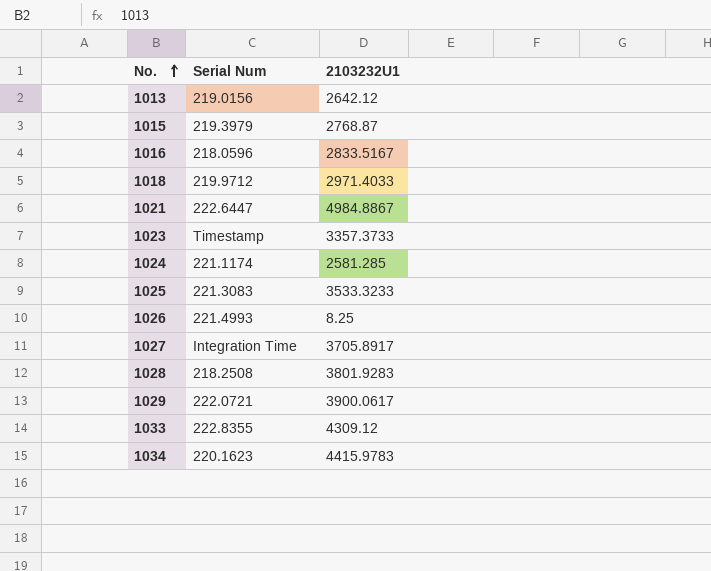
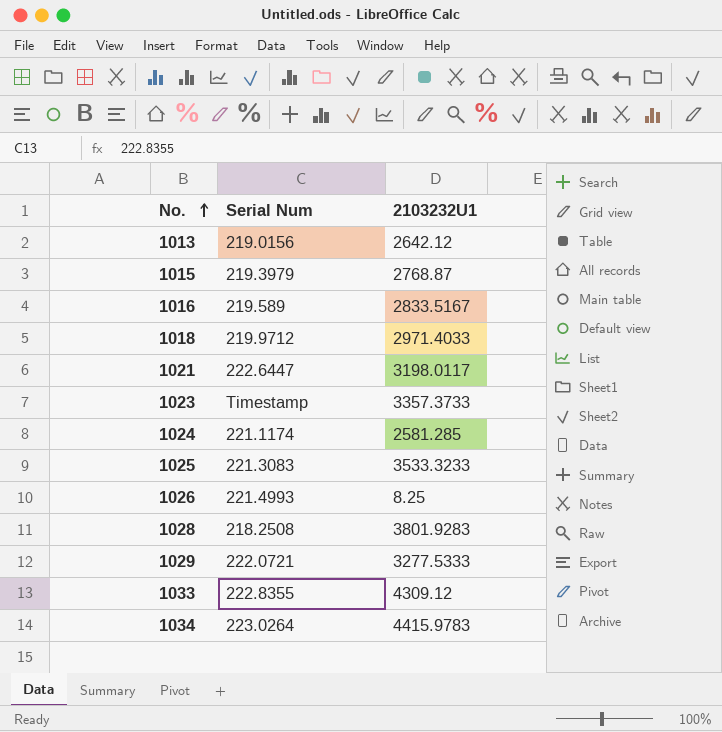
row 1027: Integration Time | 3705.8917 -> none
1016 | Serial Num: 218.0596 -> 219.589
1021 | 2103232U1: 4984.8867 -> 3198.0117
1029 | 2103232U1: 3900.0617 -> 3277.5333
1034 | Serial Num: 220.1623 -> 223.0264

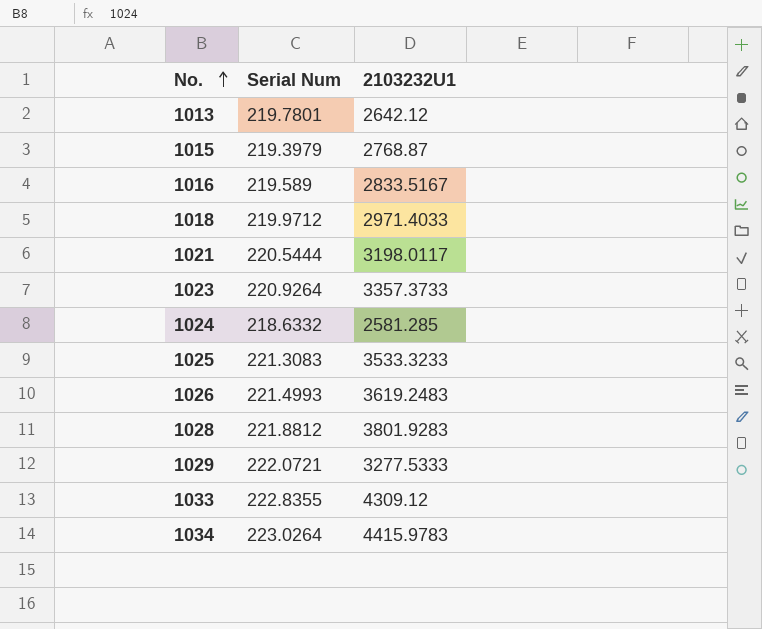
1013 | Serial Num: 219.0156 -> 219.7801
1021 | Serial Num: 222.6447 -> 220.5444
1023 | Serial Num: Timestamp -> 220.9264
1024 | Serial Num: 221.1174 -> 218.6332
1026 | 2103232U1: 8.25 -> 3619.2483
1028 | Serial Num: 218.2508 -> 221.8812

